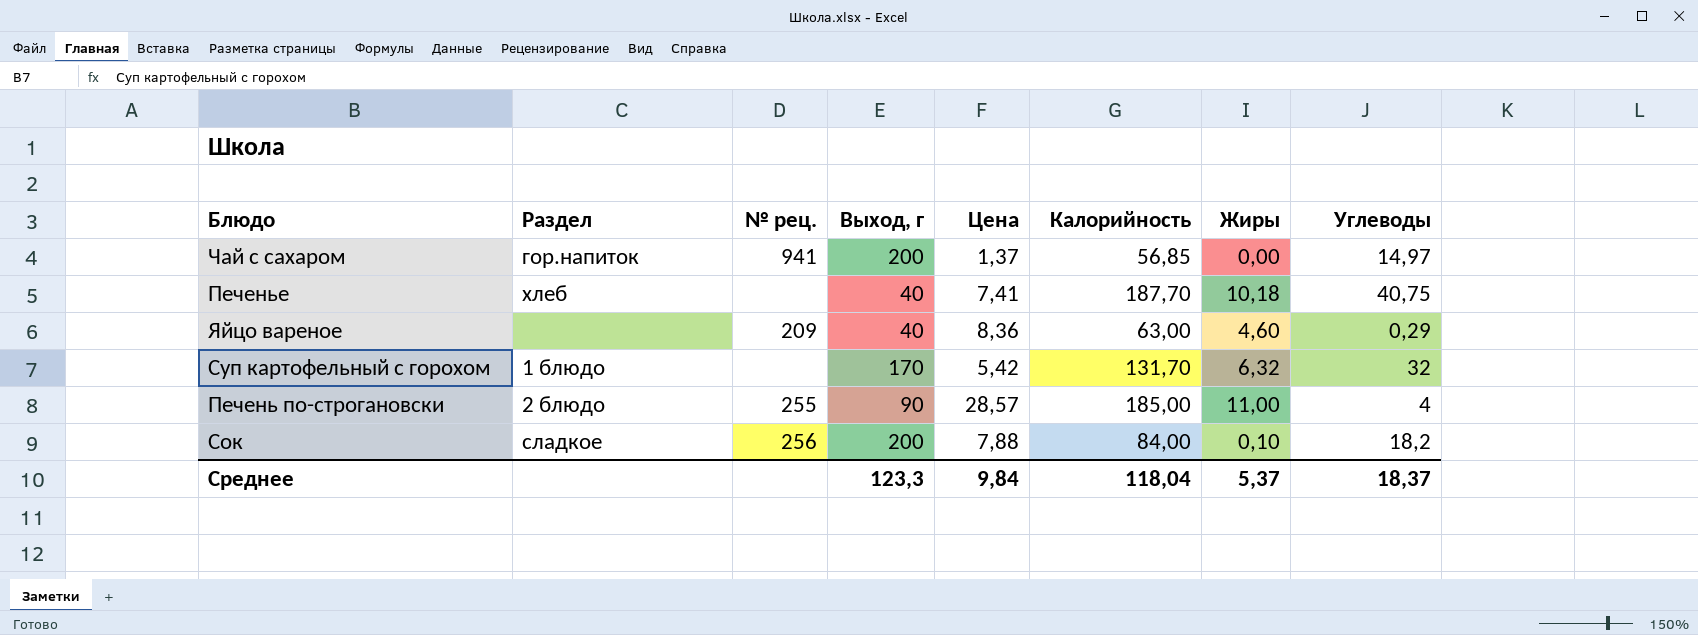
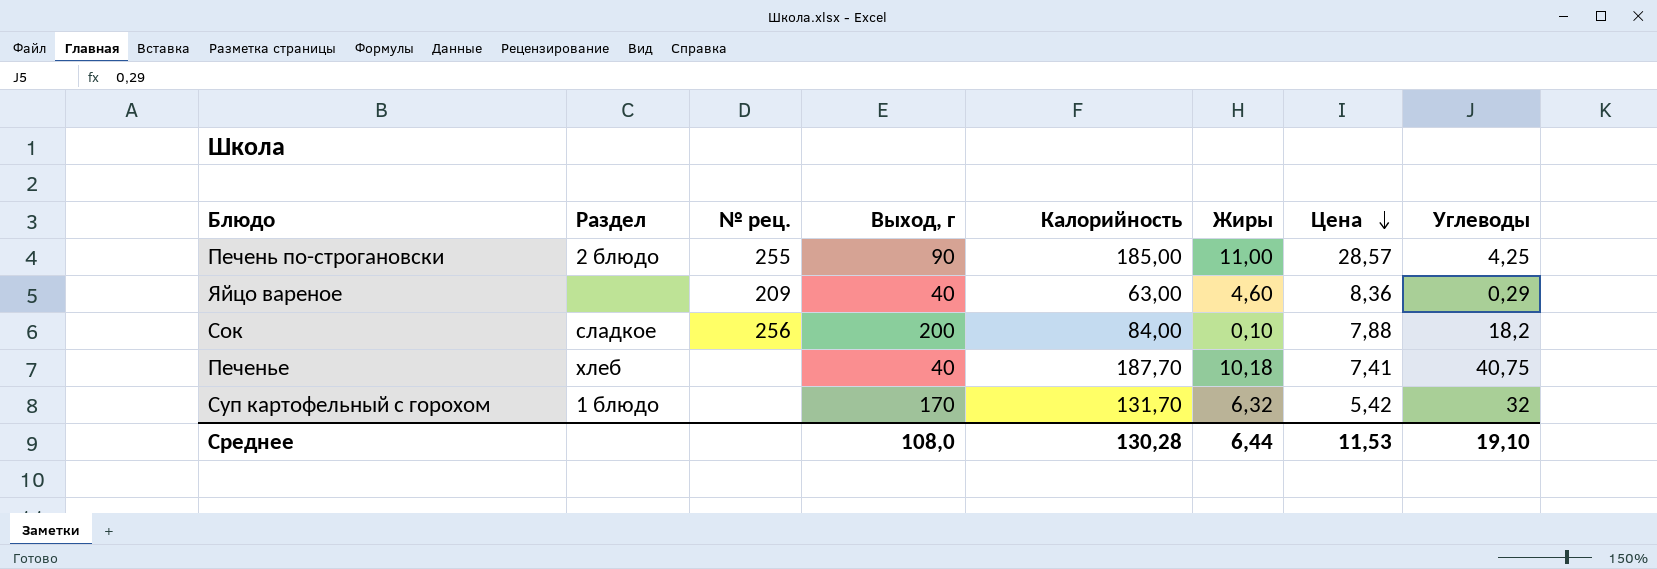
row order: none -> Цена descending
column Цена | position: 5 -> 7
row Чай с сахаром: гор.напиток | 941 | 200 | 1,37 | 56,85 | 0,00 | 14,97 -> none
Печень по-строгановски | Углеводы: 4 -> 4,25
Среднее | Выход, г: 123,3 -> 108,0
Среднее | Калорийность: 118,04 -> 130,28
Среднее | Жиры: 5,37 -> 6,44
Среднее | Цена: 9,84 -> 11,53
Среднее | Углеводы: 18,37 -> 19,10

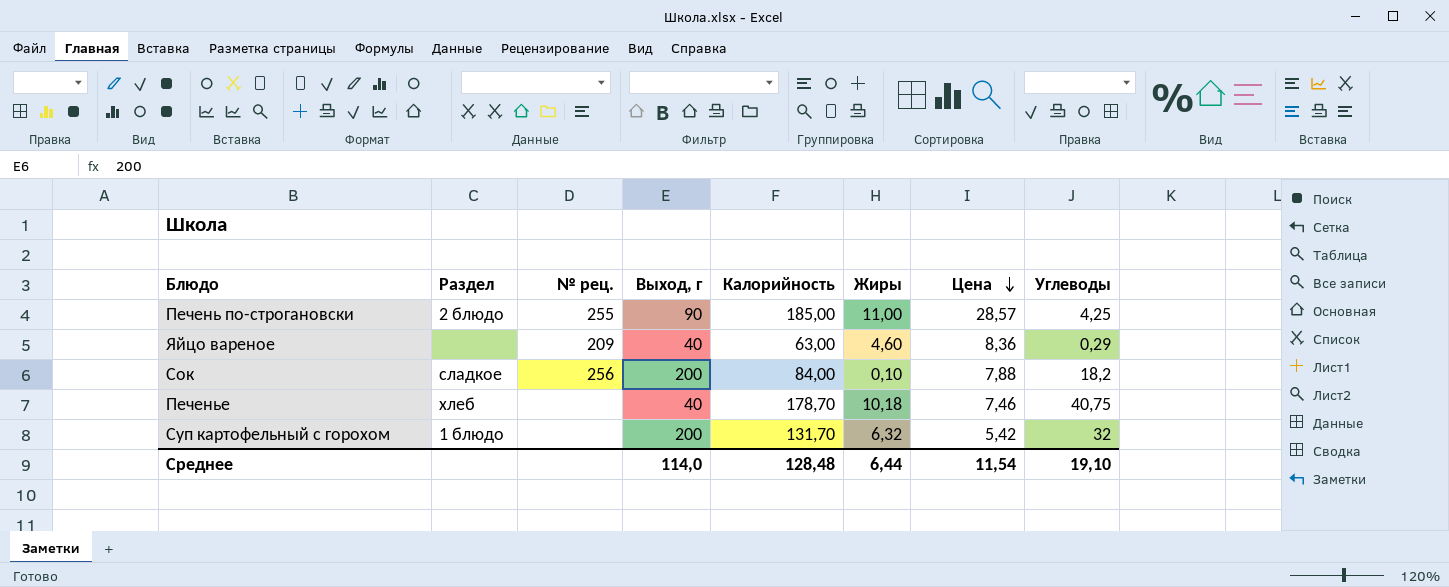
Печенье | Калорийность: 187,70 -> 178,70
Печенье | Цена: 7,41 -> 7,46
Суп картофельный с горохом | Выход, г: 170 -> 200
Среднее | Выход, г: 108,0 -> 114,0
Среднее | Калорийность: 130,28 -> 128,48
Среднее | Цена: 11,53 -> 11,54

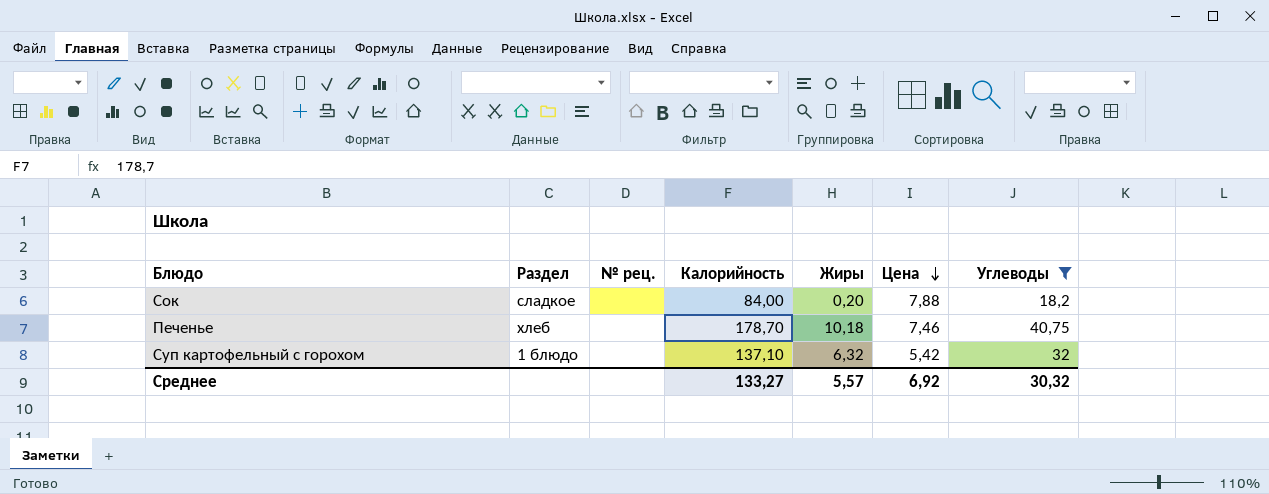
filter: none -> Углеводы >= 18,2
column Выход, г | position: 4 -> none
Сок | № рец.: 256 -> none
Сок | Жиры: 0,10 -> 0,20
Суп картофельный с горохом | Калорийность: 131,70 -> 137,10
Среднее | Калорийность: 128,48 -> 133,27
Среднее | Жиры: 6,44 -> 5,57
Среднее | Цена: 11,54 -> 6,92
Среднее | Углеводы: 19,10 -> 30,32

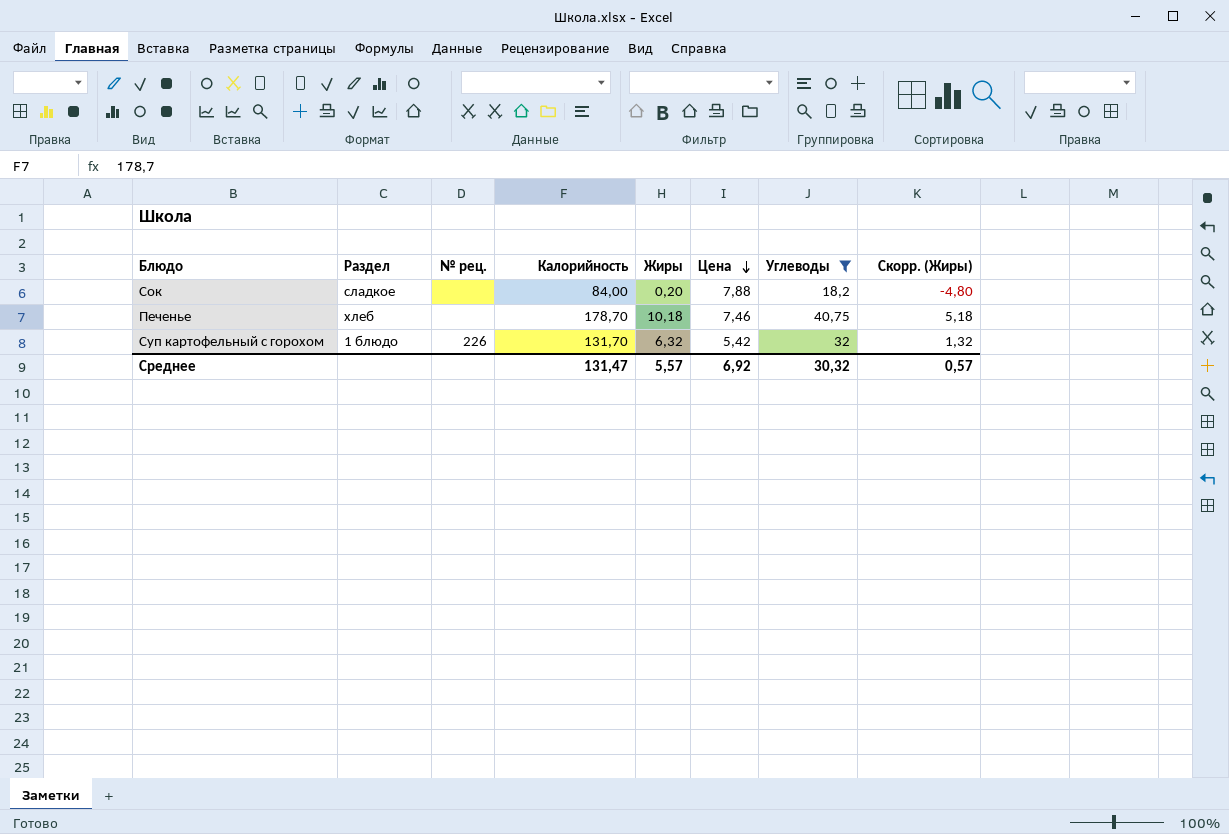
column Скорр. (Жиры) | formula: none -> [Жиры] - 5
Суп картофельный с горохом | № рец.: none -> 226
Суп картофельный с горохом | Калорийность: 137,10 -> 131,70
Среднее | Калорийность: 133,27 -> 131,47

